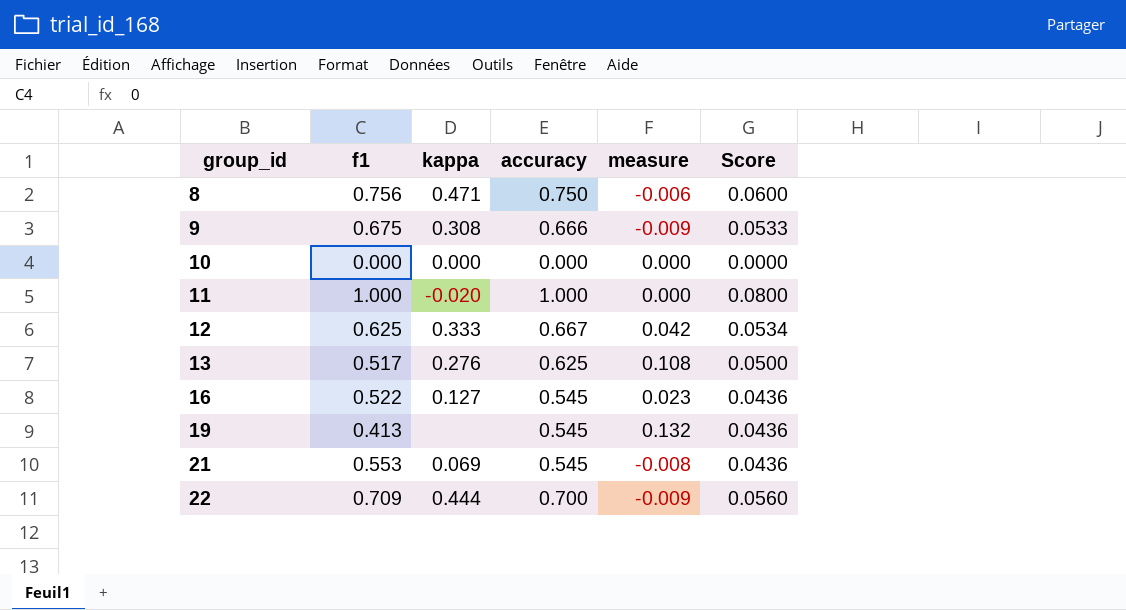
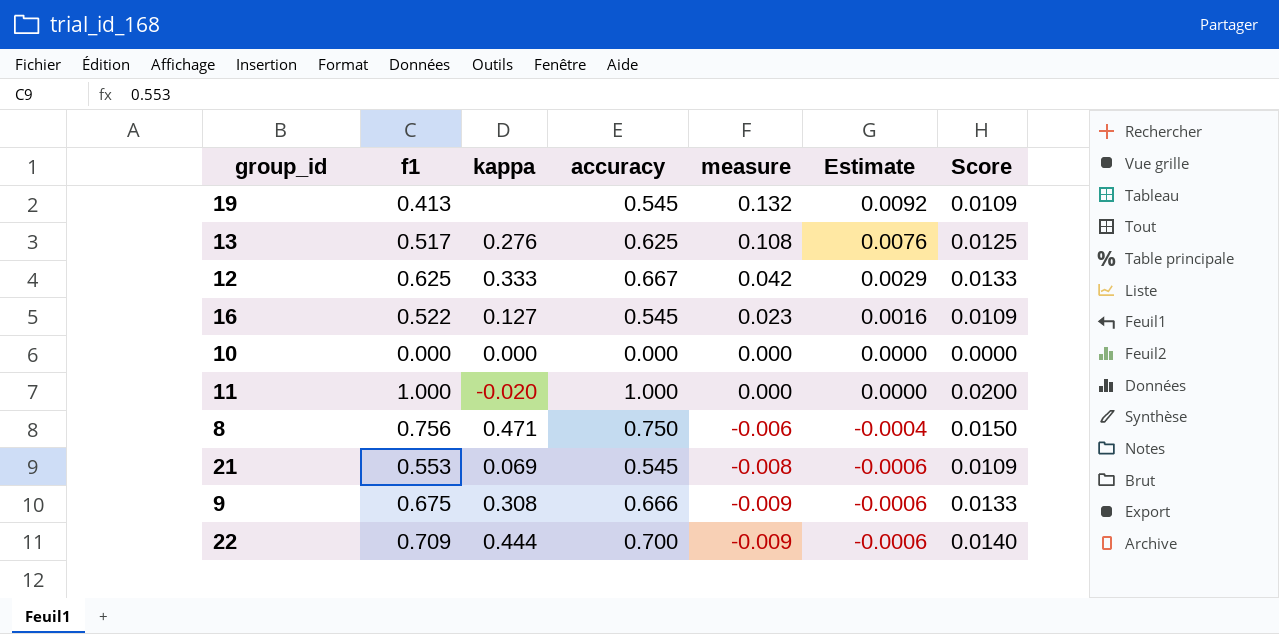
row order: group_id ascending -> measure descending
column Estimate | formula: none -> [measure] * 0.07
column Score | formula: [accuracy] * 0.08 -> [accuracy] * 0.02

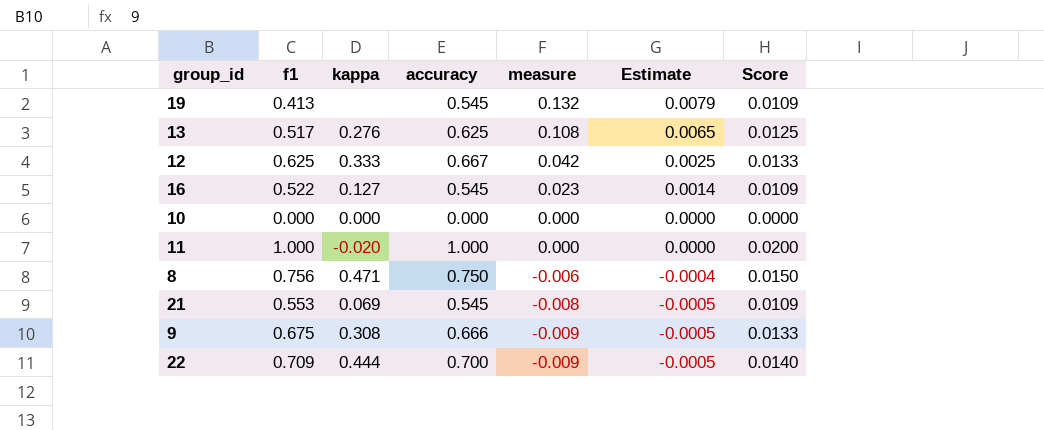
column Estimate | formula: [measure] * 0.07 -> [measure] * 0.06

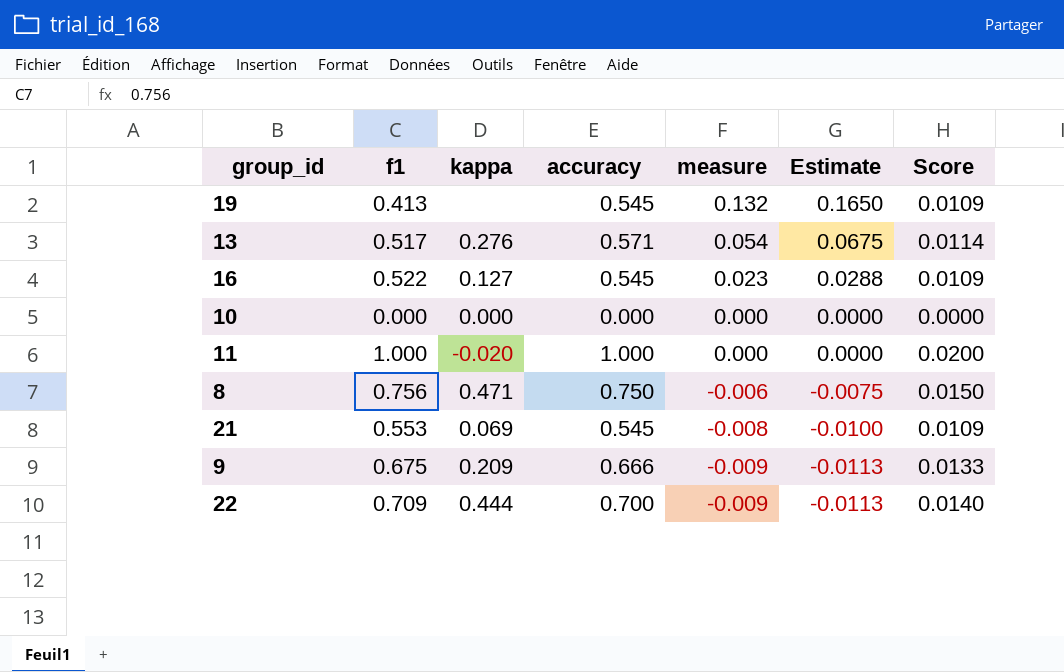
column Estimate | formula: [measure] * 0.06 -> [measure] * 1.25
row 12: 0.625 | 0.333 | 0.667 | 0.042 | 0.0025 | 0.0133 -> none
13 | accuracy: 0.625 -> 0.571
13 | measure: 0.108 -> 0.054
13 | Score: 0.0125 -> 0.0114
9 | kappa: 0.308 -> 0.209

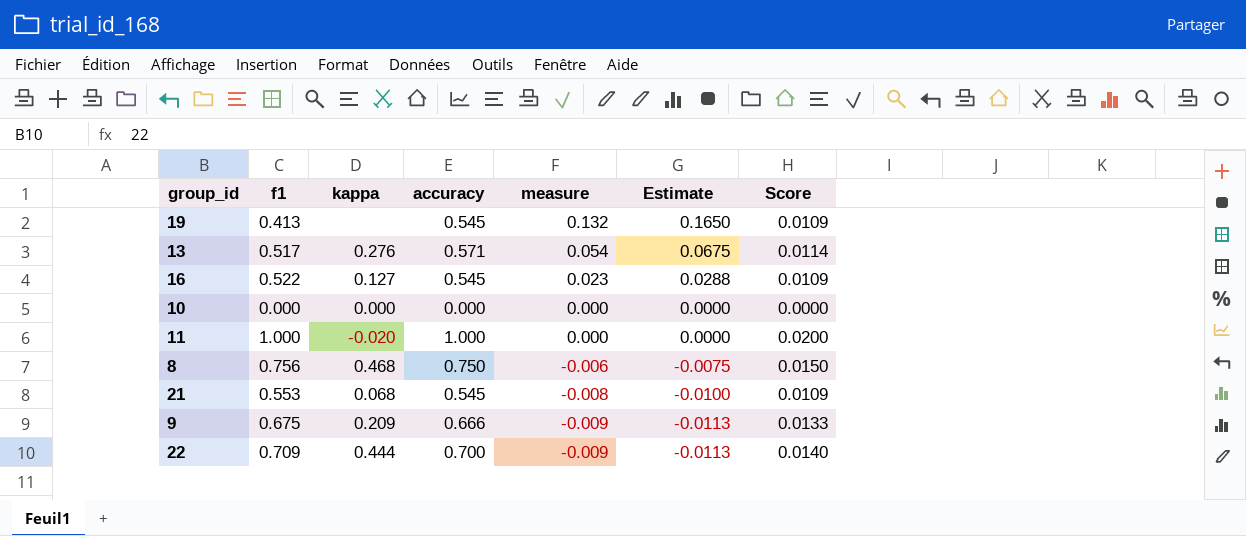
8 | kappa: 0.471 -> 0.468
21 | kappa: 0.069 -> 0.068

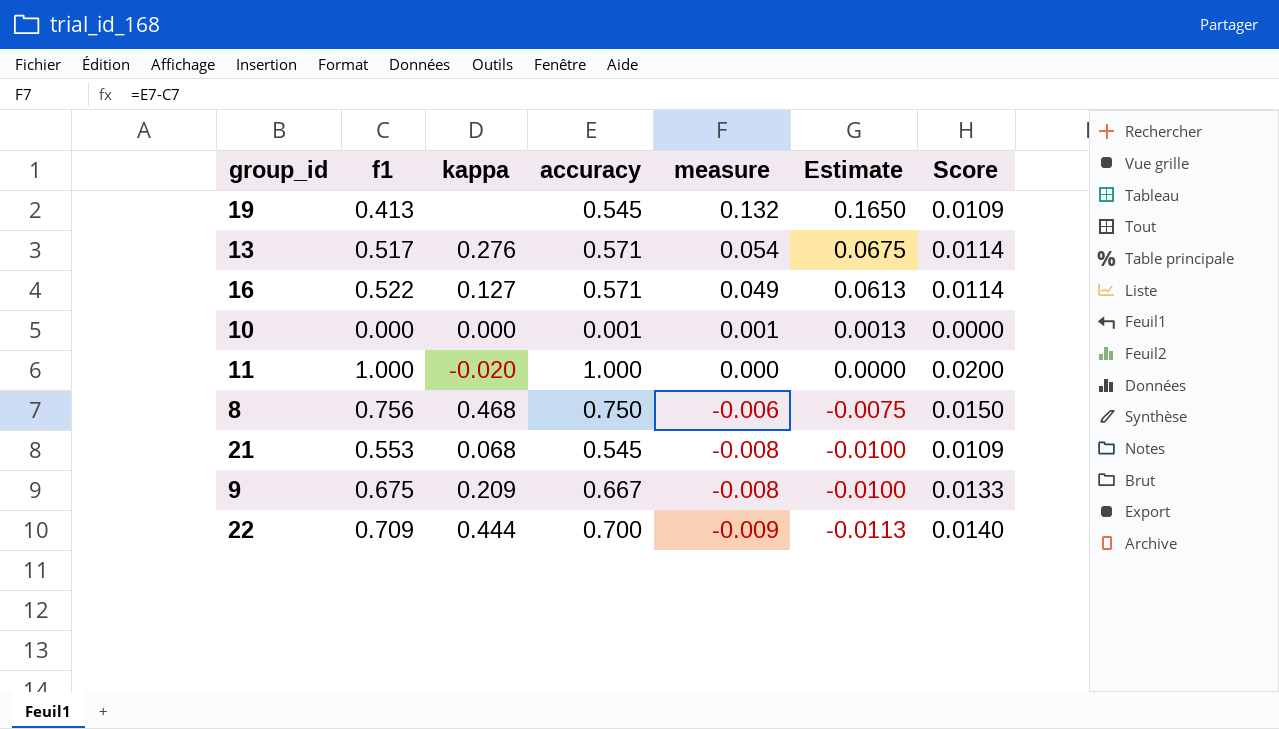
16 | accuracy: 0.545 -> 0.571
16 | measure: 0.023 -> 0.049
16 | Estimate: 0.0288 -> 0.0613
16 | Score: 0.0109 -> 0.0114
10 | accuracy: 0.000 -> 0.001
10 | measure: 0.000 -> 0.001
10 | Estimate: 0.0000 -> 0.0013
9 | accuracy: 0.666 -> 0.667
9 | measure: -0.009 -> -0.008
9 | Estimate: -0.0113 -> -0.0100

